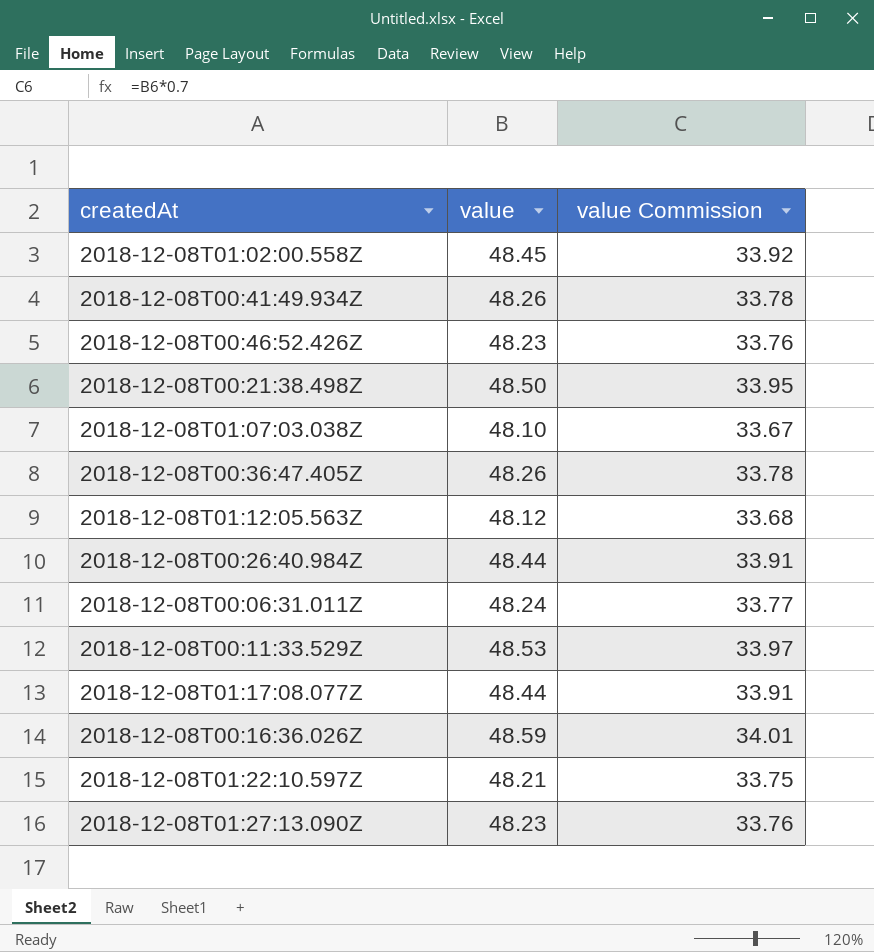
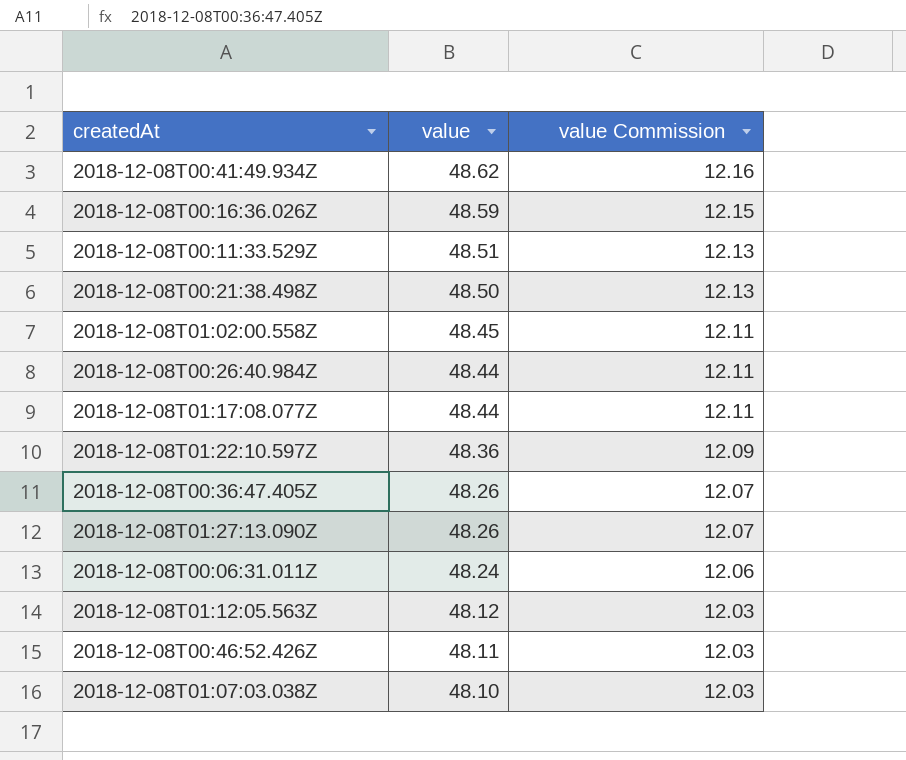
row order: none -> value descending
column value Commission | formula: [value] * 0.7 -> [value] * 0.25
2018-12-08T00:41:49.934Z | value: 48.26 -> 48.62
2018-12-08T00:11:33.529Z | value: 48.53 -> 48.51
2018-12-08T01:22:10.597Z | value: 48.21 -> 48.36
2018-12-08T01:27:13.090Z | value: 48.23 -> 48.26
2018-12-08T00:46:52.426Z | value: 48.23 -> 48.11

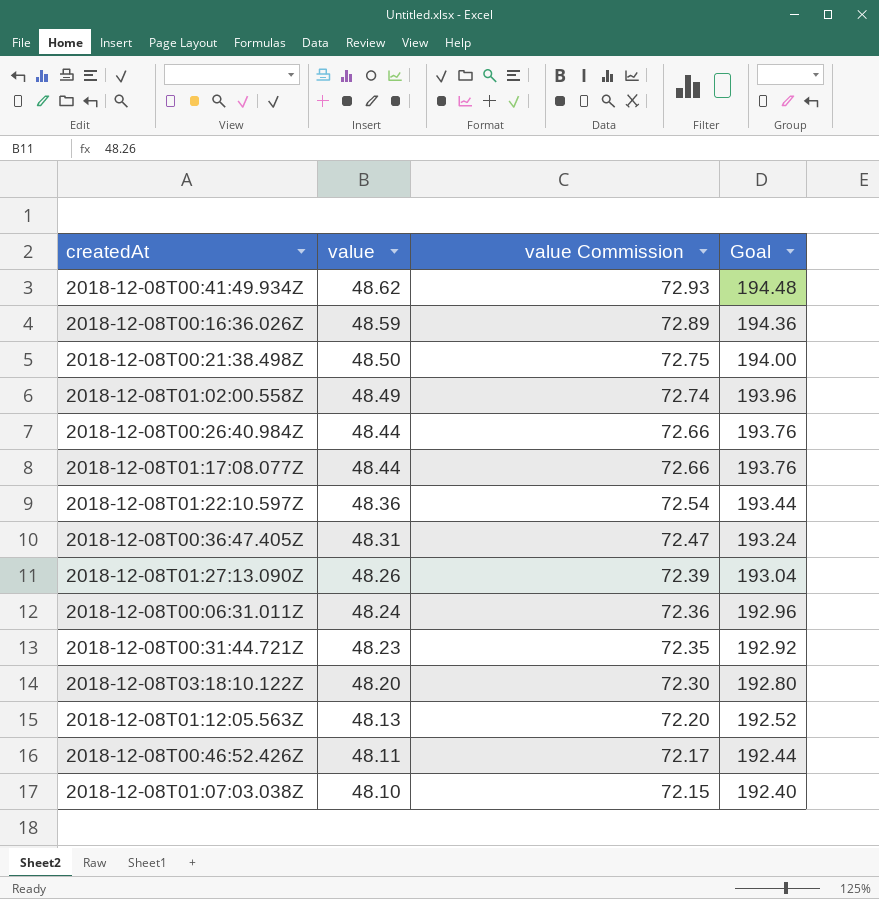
column value Commission | formula: [value] * 0.25 -> [value] * 1.5
column Goal | formula: none -> [value] * 4
row 2018-12-08T00:11:33.529Z: 48.51 | 12.13 -> none
2018-12-08T01:02:00.558Z | value: 48.45 -> 48.49
2018-12-08T00:36:47.405Z | value: 48.26 -> 48.31
row 2018-12-08T00:31:44.721Z: none -> 48.23 | 72.35 | 192.92
row 2018-12-08T03:18:10.122Z: none -> 48.20 | 72.30 | 192.80
2018-12-08T01:12:05.563Z | value: 48.12 -> 48.13

